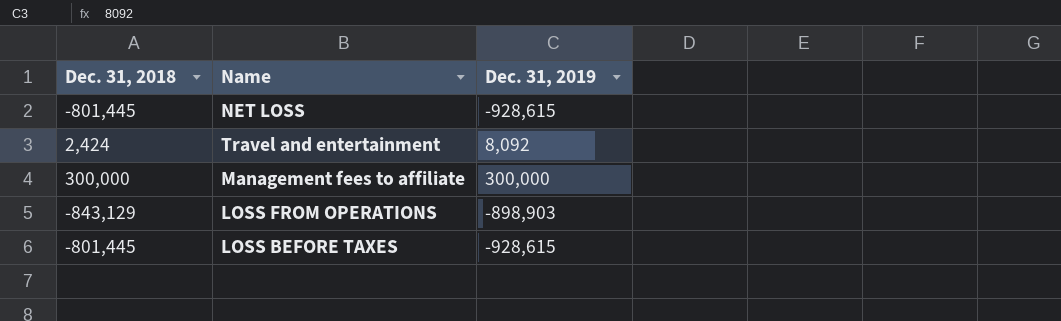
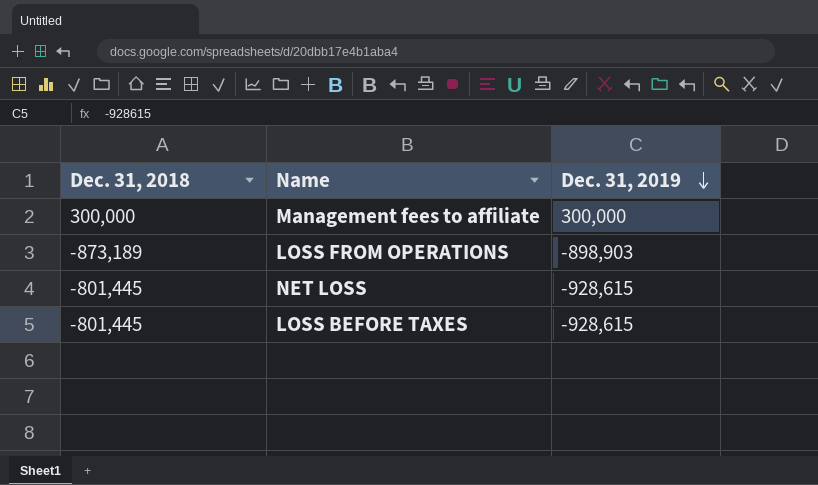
row order: none -> Dec. 31, 2019 descending
row Travel and entertainment: 2,424 | 8,092 -> none
LOSS FROM OPERATIONS | Dec. 31, 2018: -843,129 -> -873,189

